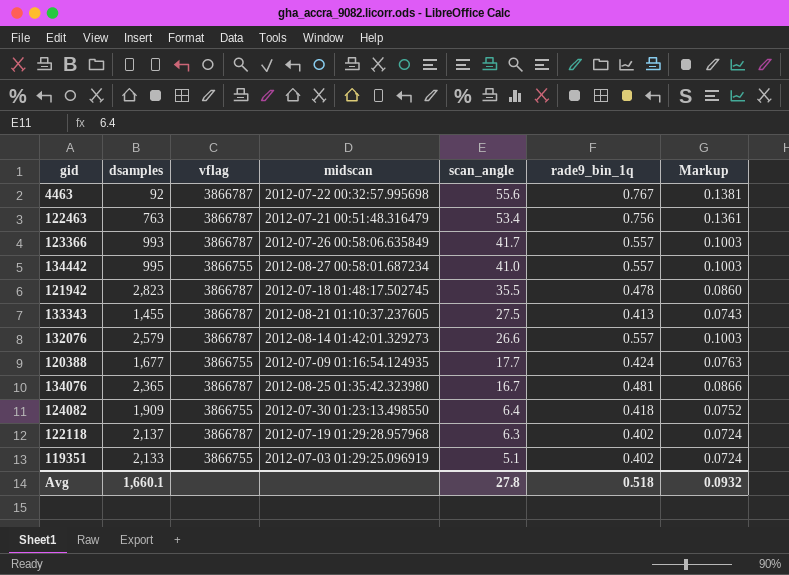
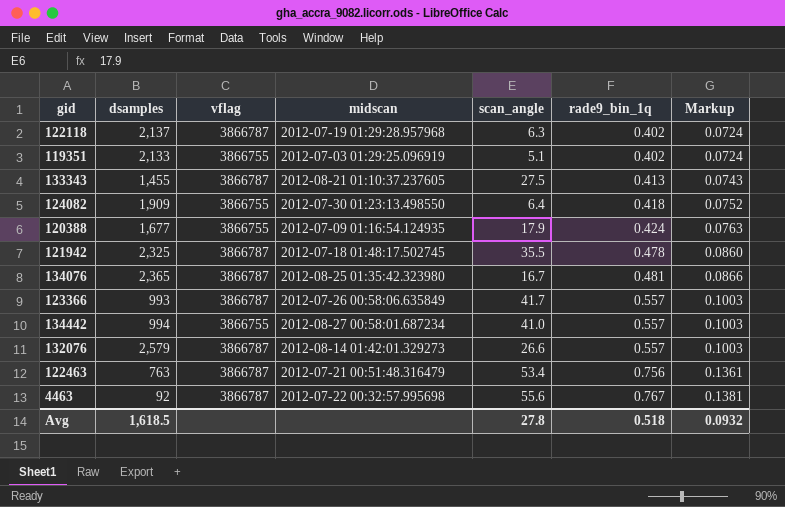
row order: scan_angle descending -> rade9_bin_1q ascending
120388 | scan_angle: 17.7 -> 17.9
121942 | dsamples: 2,823 -> 2,325
134442 | dsamples: 995 -> 994
Avg | dsamples: 1,660.1 -> 1,618.5

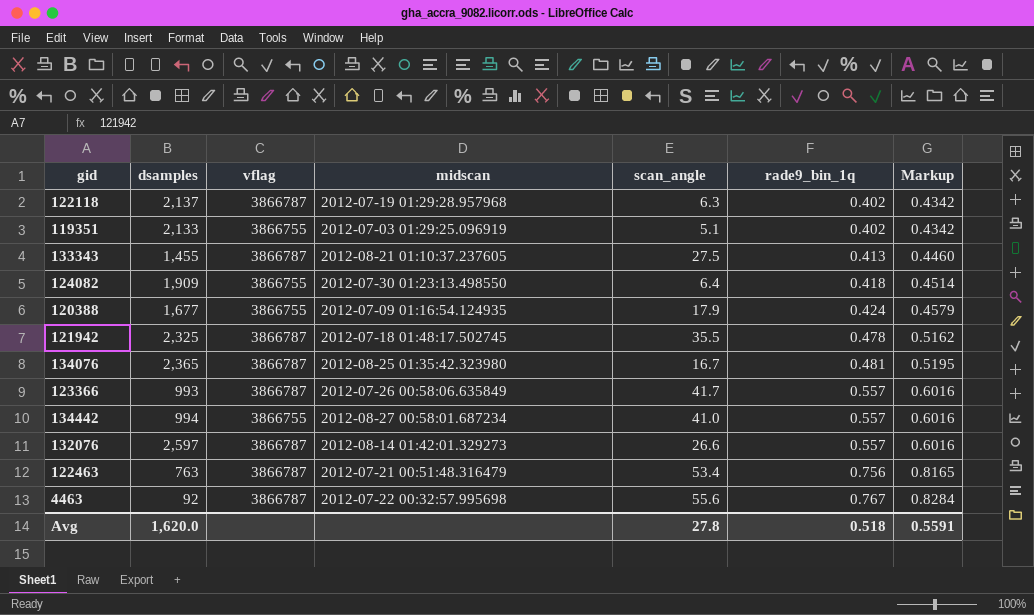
column Markup | formula: [rade9_bin_1q] * 0.18 -> [rade9_bin_1q] * 1.08
132076 | dsamples: 2,579 -> 2,597
Avg | dsamples: 1,618.5 -> 1,620.0
Avg | Markup: 0.0932 -> 0.5591

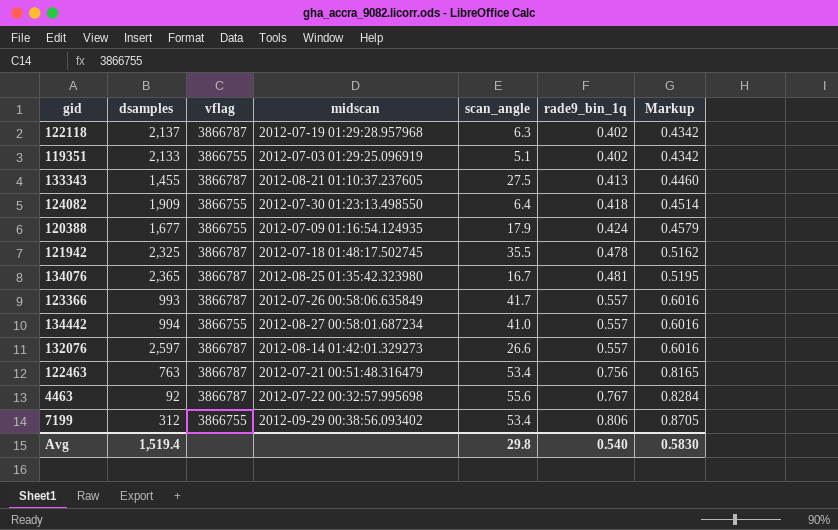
row 7199: none -> 312 | 3866755 | 2012-09-29 00:38:56.093402 | 53.4 | 0.806 | 0.8705
Avg | dsamples: 1,620.0 -> 1,519.4
Avg | scan_angle: 27.8 -> 29.8
Avg | rade9_bin_1q: 0.518 -> 0.540
Avg | Markup: 0.5591 -> 0.5830

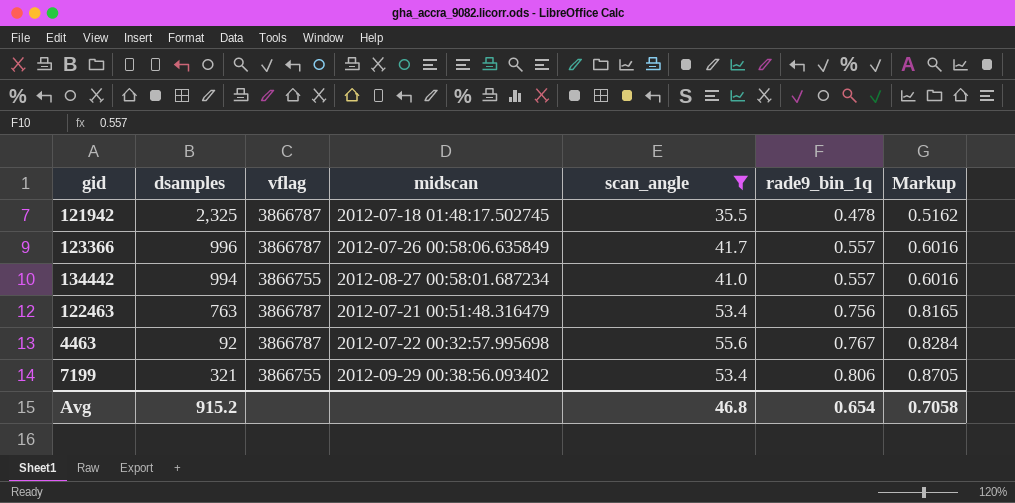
filter: none -> scan_angle >= 35.5
123366 | dsamples: 993 -> 996
7199 | dsamples: 312 -> 321
Avg | dsamples: 1,519.4 -> 915.2
Avg | scan_angle: 29.8 -> 46.8
Avg | rade9_bin_1q: 0.540 -> 0.654
Avg | Markup: 0.5830 -> 0.7058

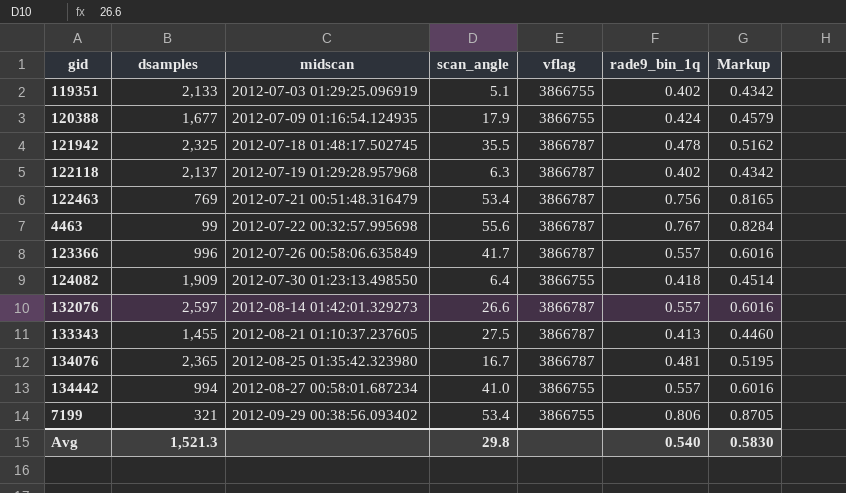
filter: scan_angle >= 35.5 -> none
row order: rade9_bin_1q ascending -> midscan ascending
column vflag | position: 3 -> 5
122463 | dsamples: 763 -> 769
4463 | dsamples: 92 -> 99
Avg | dsamples: 915.2 -> 1,521.3
Avg | scan_angle: 46.8 -> 29.8
Avg | rade9_bin_1q: 0.654 -> 0.540
Avg | Markup: 0.7058 -> 0.5830

